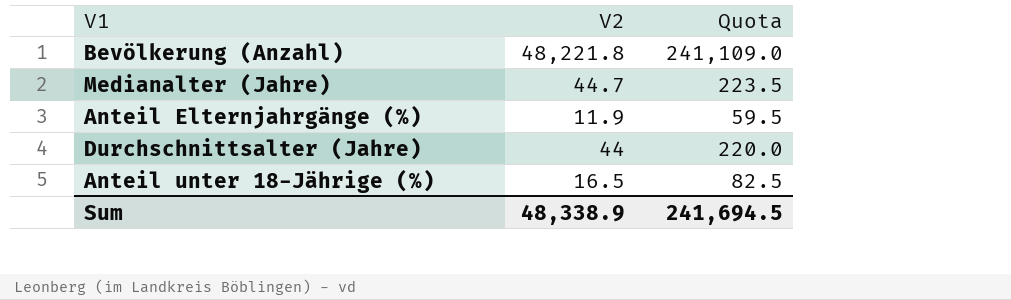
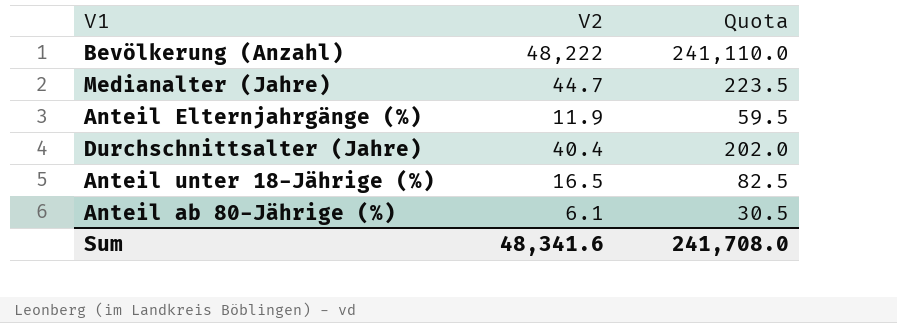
Bevölkerung (Anzahl) | V2: 48,221.8 -> 48,222
Bevölkerung (Anzahl) | Quota: 241,109.0 -> 241,110.0
Durchschnittsalter (Jahre) | V2: 44 -> 40.4
Durchschnittsalter (Jahre) | Quota: 220.0 -> 202.0
row Anteil ab 80-Jährige (%): none -> 6.1 | 30.5
Sum | V2: 48,338.9 -> 48,341.6
Sum | Quota: 241,694.5 -> 241,708.0

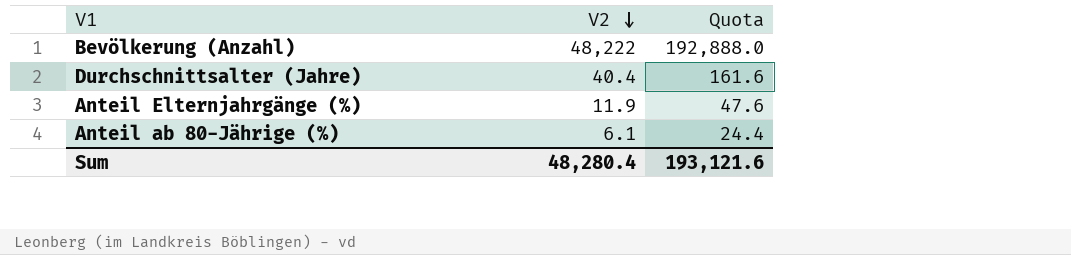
row order: none -> V2 descending
column Quota | formula: [V2] * 5 -> [V2] * 4
row Medianalter (Jahre): 44.7 | 223.5 -> none
row Anteil unter 18-Jährige (%): 16.5 | 82.5 -> none
Sum | V2: 48,341.6 -> 48,280.4
Sum | Quota: 241,708.0 -> 193,121.6

